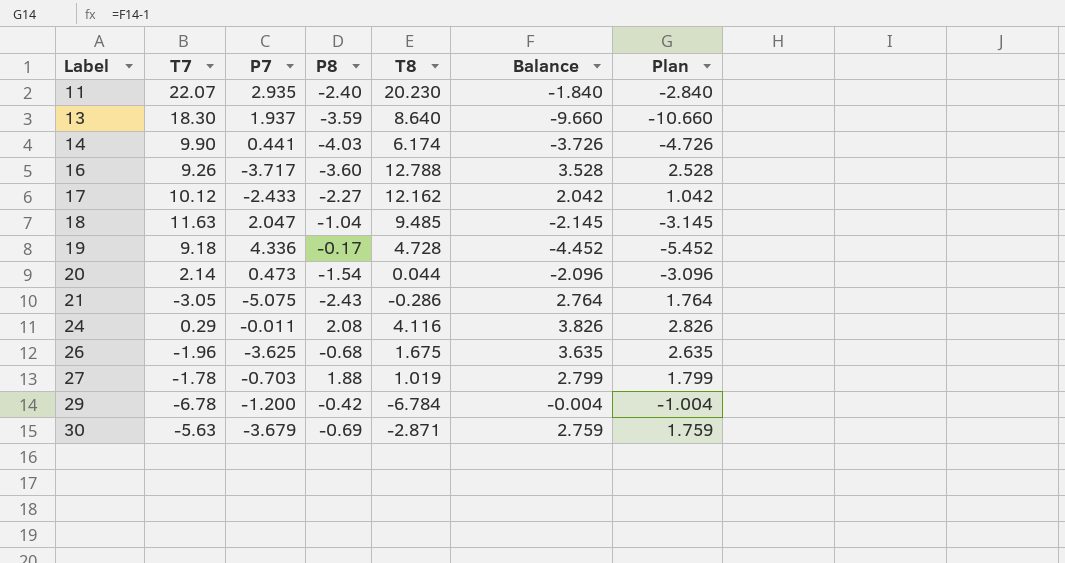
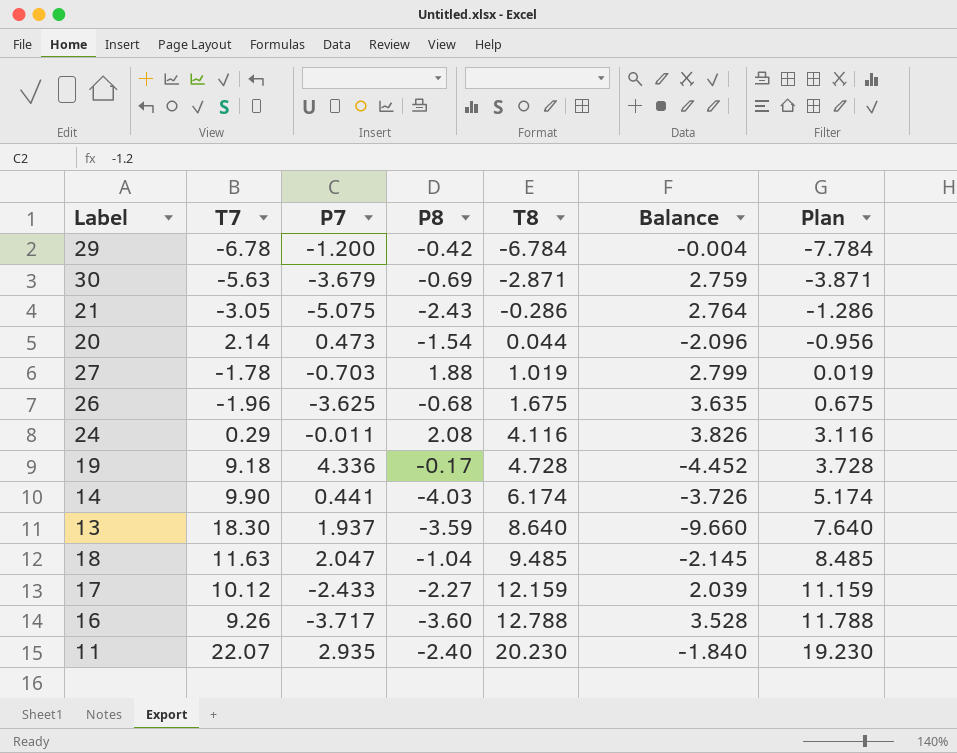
row order: Label ascending -> T8 ascending
column Plan | formula: [Balance] - 1 -> [T8] - 1
17 | T8: 12.162 -> 12.159
17 | Balance: 2.042 -> 2.039

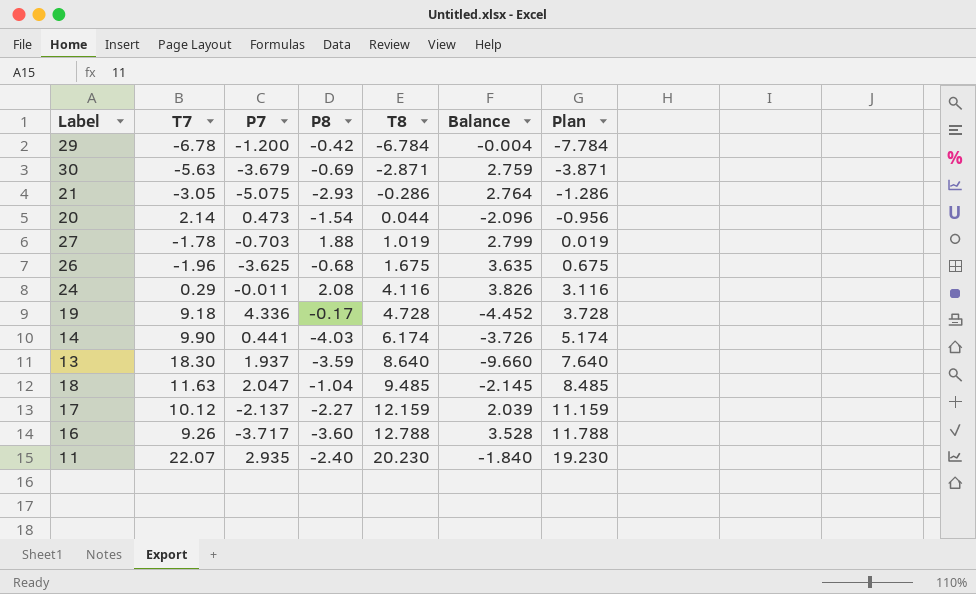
21 | P8: -2.43 -> -2.93
17 | P7: -2.433 -> -2.137

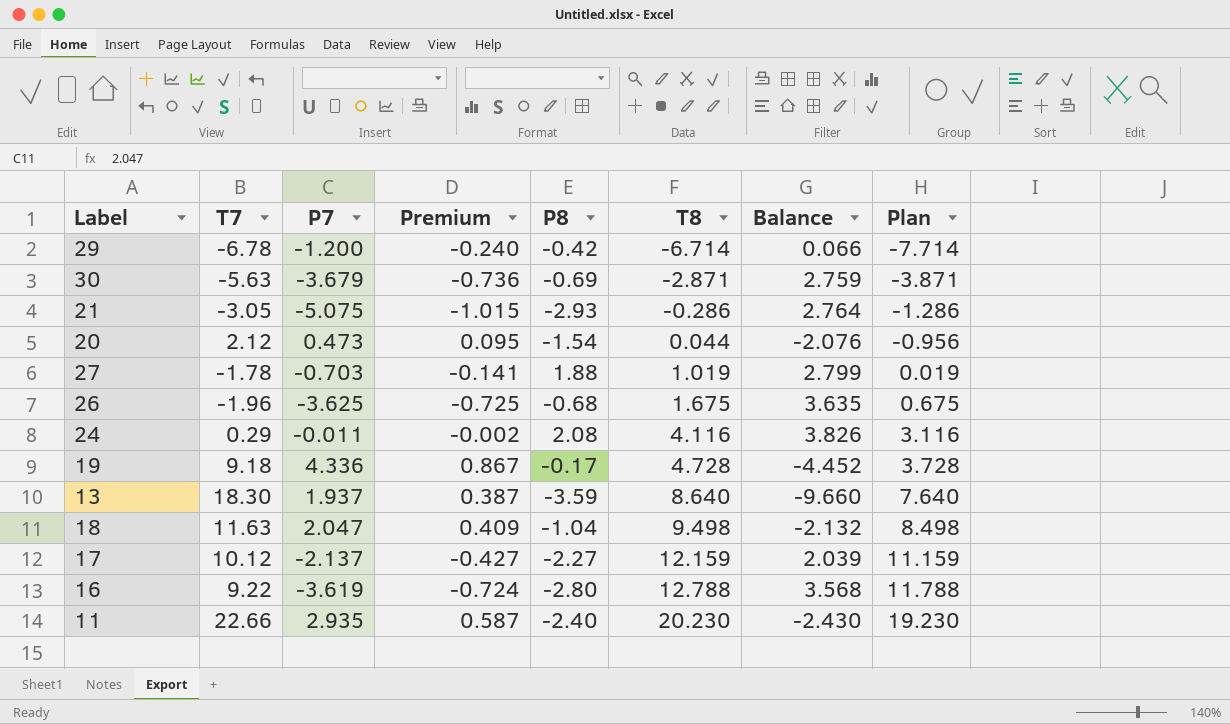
column Premium | formula: none -> [P7] * 0.2
row 14: 9.90 | 0.441 | -4.03 | 6.174 | -3.726 | 5.174 -> none
29 | T8: -6.784 -> -6.714
29 | Balance: -0.004 -> 0.066
29 | Plan: -7.784 -> -7.714
20 | T7: 2.14 -> 2.12
20 | Balance: -2.096 -> -2.076
18 | T8: 9.485 -> 9.498
18 | Balance: -2.145 -> -2.132
18 | Plan: 8.485 -> 8.498
16 | T7: 9.26 -> 9.22
16 | P7: -3.717 -> -3.619
16 | P8: -3.60 -> -2.80
16 | Balance: 3.528 -> 3.568
11 | T7: 22.07 -> 22.66
11 | Balance: -1.840 -> -2.430

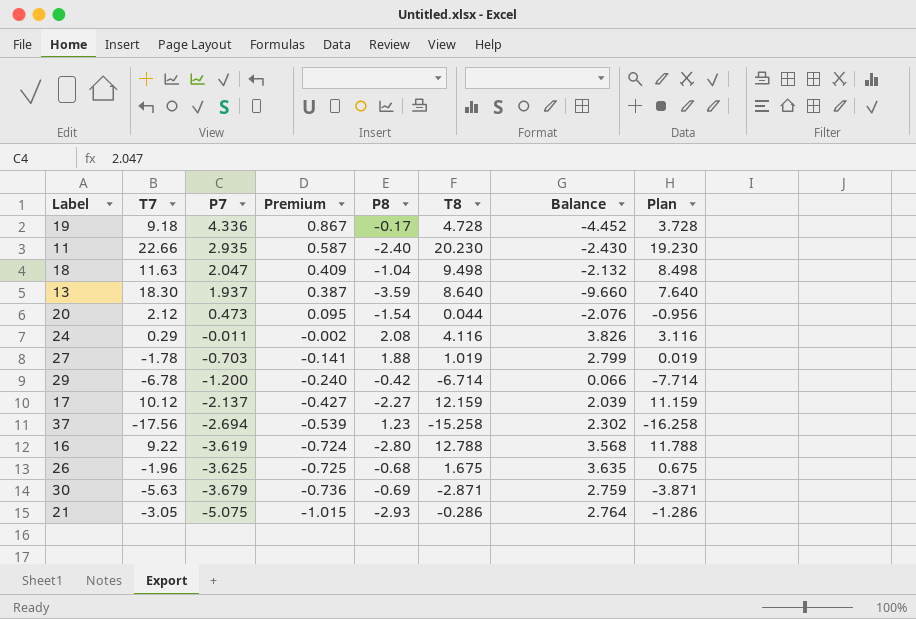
row order: T8 ascending -> P7 descending
row 37: none -> -17.56 | -2.694 | -0.539 | 1.23 | -15.258 | 2.302 | -16.258

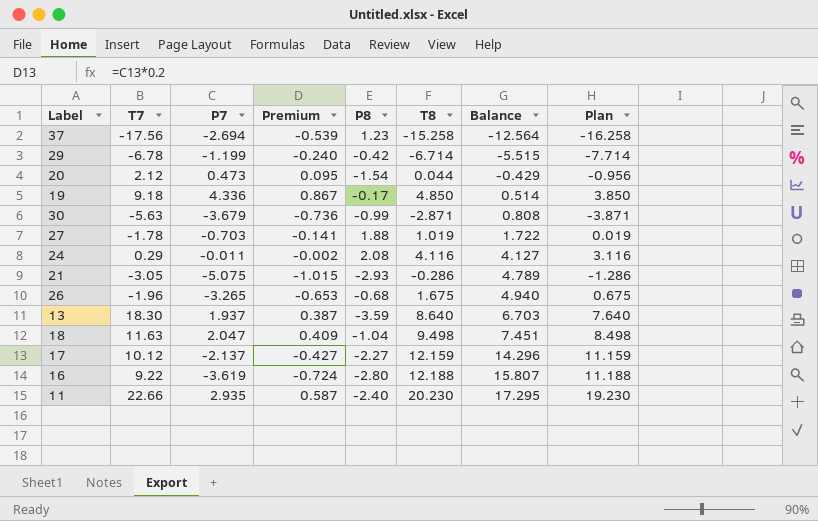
row order: P7 descending -> Balance ascending
column Balance | formula: [T8] - [T7] -> [T8] - [P7]
29 | P7: -1.200 -> -1.199
19 | T8: 4.728 -> 4.850
19 | Plan: 3.728 -> 3.850
30 | P8: -0.69 -> -0.99
26 | P7: -3.625 -> -3.265
26 | Premium: -0.725 -> -0.653
16 | T8: 12.788 -> 12.188
16 | Plan: 11.788 -> 11.188

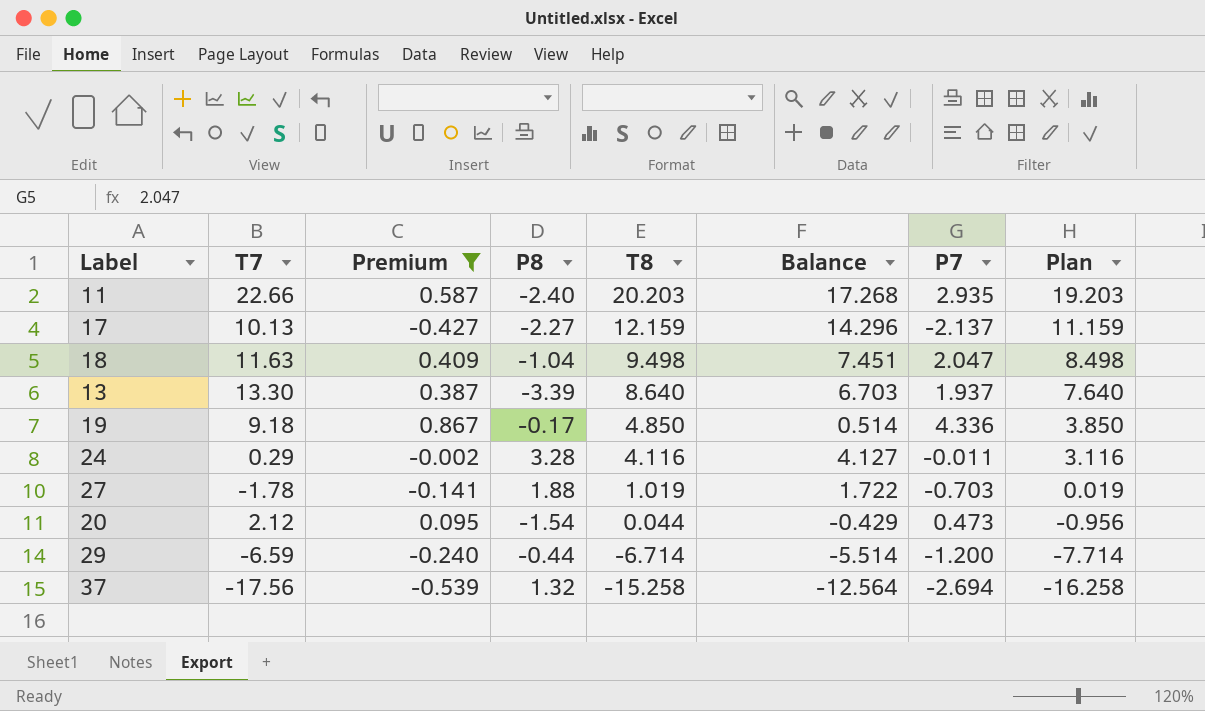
filter: none -> Premium >= -0.539
row order: Balance ascending -> T8 descending
column P7 | position: 3 -> 7
11 | T8: 20.230 -> 20.203
11 | Balance: 17.295 -> 17.268
11 | Plan: 19.230 -> 19.203
17 | T7: 10.12 -> 10.13
13 | T7: 18.30 -> 13.30
13 | P8: -3.59 -> -3.39
24 | P8: 2.08 -> 3.28
29 | T7: -6.78 -> -6.59
29 | P8: -0.42 -> -0.44
29 | Balance: -5.515 -> -5.514
29 | P7: -1.199 -> -1.200
37 | P8: 1.23 -> 1.32

